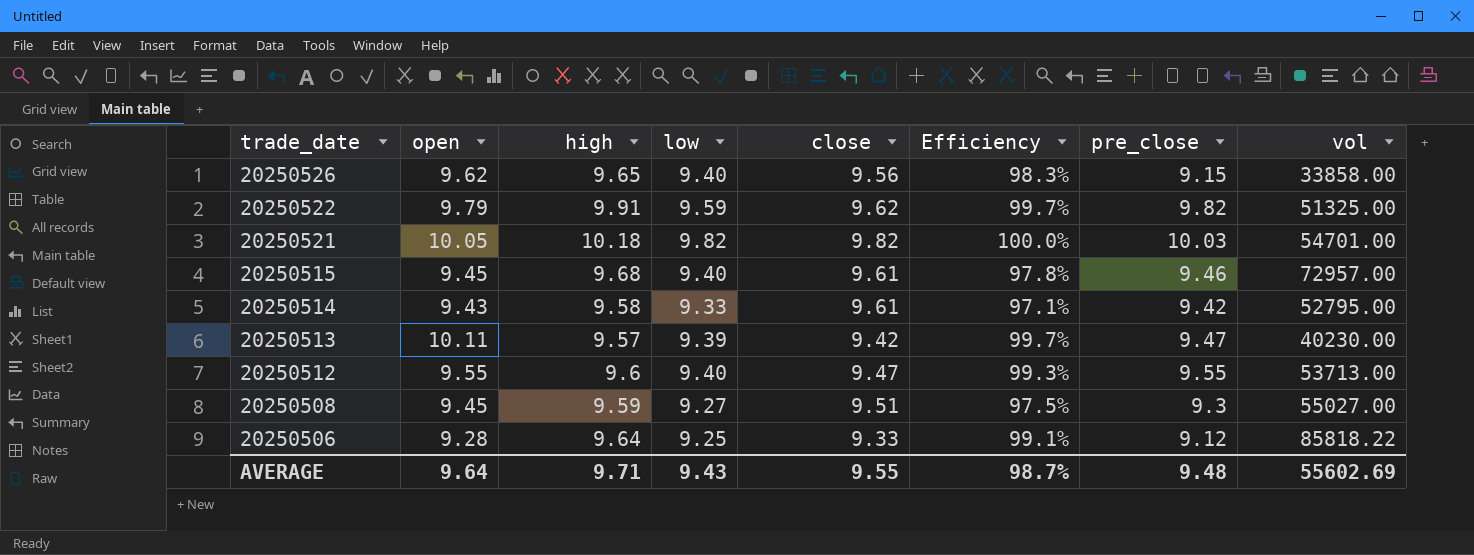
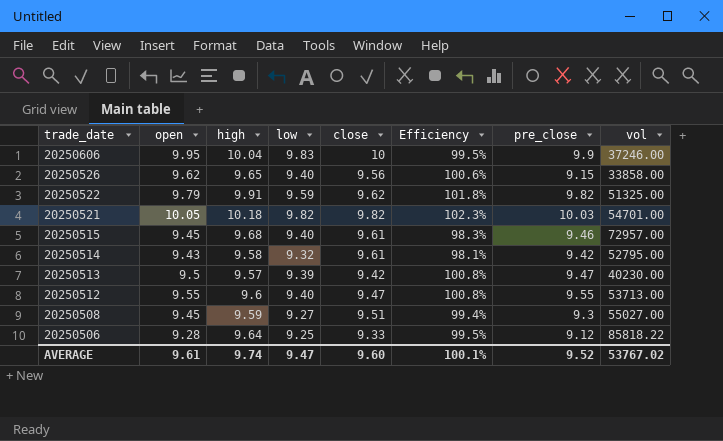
column Efficiency | formula: [low] / [close] -> [open] / [close]
row 20250606: none -> 9.95 | 10.04 | 9.83 | 10 | 99.5% | 9.9 | 37246.00
20250514 | low: 9.33 -> 9.32
20250513 | open: 10.11 -> 9.5
AVERAGE | open: 9.64 -> 9.61
AVERAGE | high: 9.71 -> 9.74
AVERAGE | low: 9.43 -> 9.47
AVERAGE | close: 9.55 -> 9.60
AVERAGE | Efficiency: 98.7% -> 100.1%
AVERAGE | pre_close: 9.48 -> 9.52
AVERAGE | vol: 55602.69 -> 53767.02

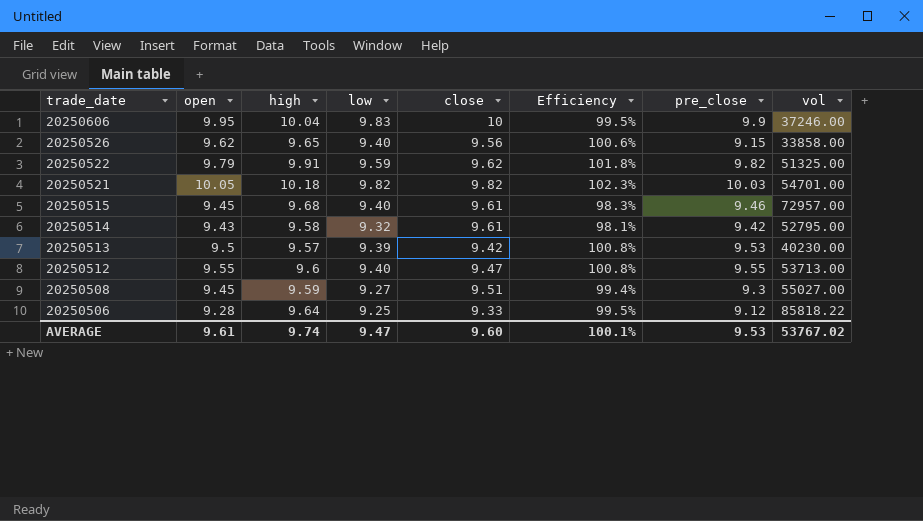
20250513 | pre_close: 9.47 -> 9.53
AVERAGE | pre_close: 9.52 -> 9.53

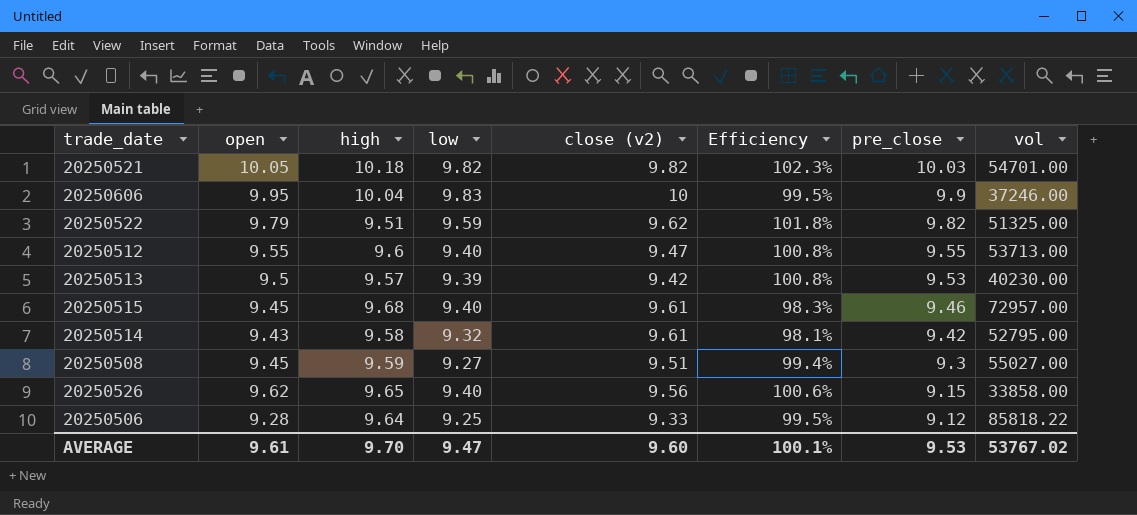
row order: trade_date descending -> pre_close descending
column name: close -> close (v2)
20250522 | high: 9.91 -> 9.51
AVERAGE | high: 9.74 -> 9.70

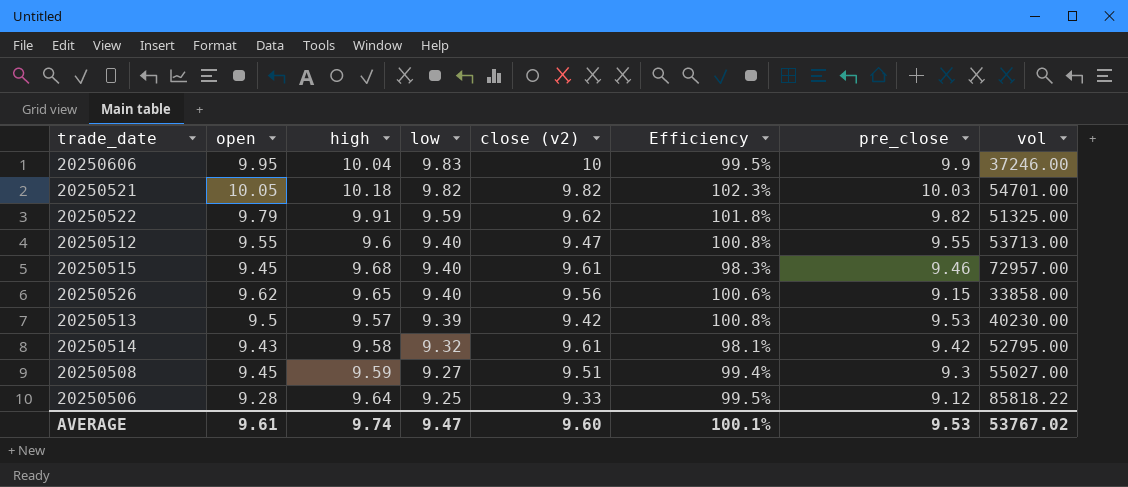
row order: pre_close descending -> low descending
20250522 | high: 9.51 -> 9.91
AVERAGE | high: 9.70 -> 9.74

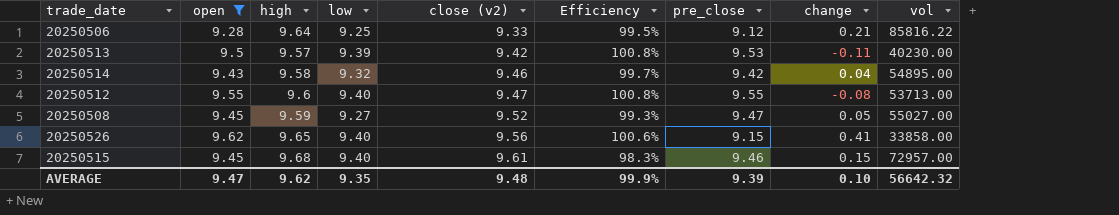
filter: none -> open <= 9.62
row order: low descending -> close (v2) ascending
column change | formula: none -> [close (v2)] - [pre_close]
20250506 | vol: 85818.22 -> 85816.22
20250514 | close (v2): 9.61 -> 9.46
20250514 | Efficiency: 98.1% -> 99.7%
20250514 | vol: 52795.00 -> 54895.00
20250508 | close (v2): 9.51 -> 9.52
20250508 | Efficiency: 99.4% -> 99.3%
20250508 | pre_close: 9.3 -> 9.47
AVERAGE | open: 9.61 -> 9.47
AVERAGE | high: 9.74 -> 9.62
AVERAGE | low: 9.47 -> 9.35
AVERAGE | close (v2): 9.60 -> 9.48
AVERAGE | Efficiency: 100.1% -> 99.9%
AVERAGE | pre_close: 9.53 -> 9.39
AVERAGE | vol: 53767.02 -> 56642.32

